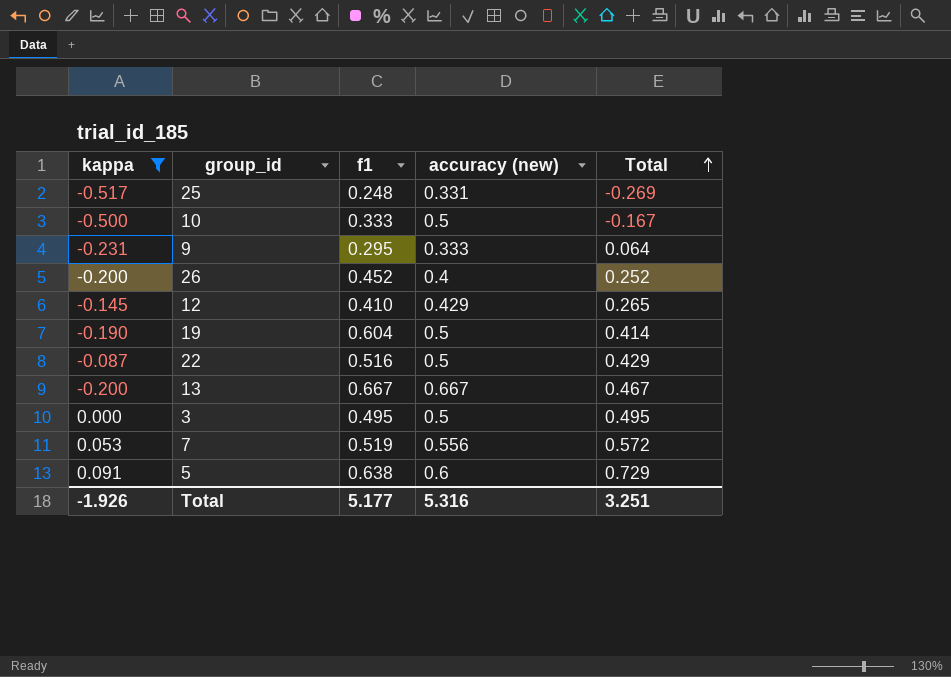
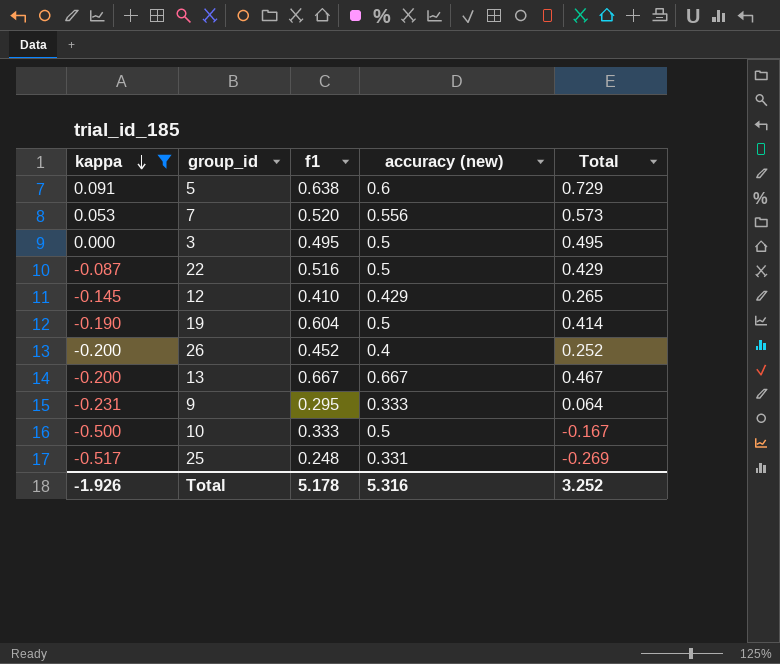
row order: Total ascending -> kappa descending
7 | f1: 0.519 -> 0.520
7 | Total: 0.572 -> 0.573
Total | f1: 5.177 -> 5.178
Total | Total: 3.251 -> 3.252

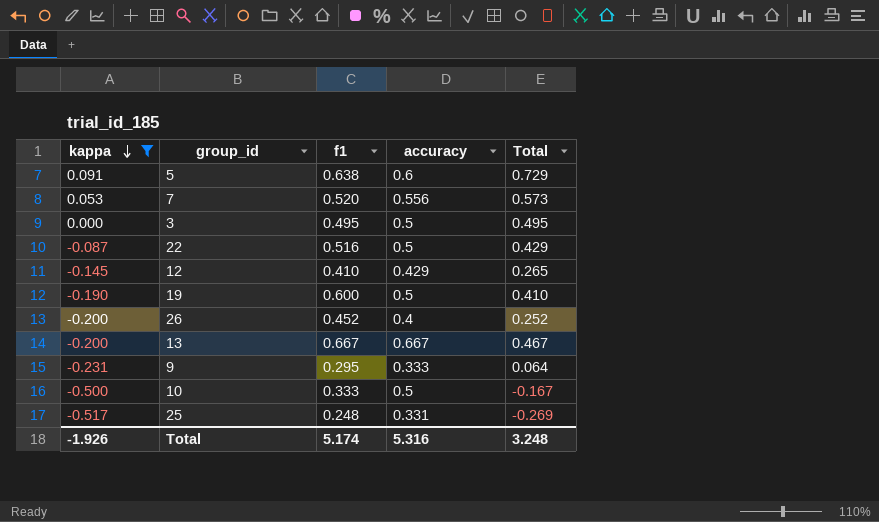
column name: accuracy (new) -> accuracy
19 | f1: 0.604 -> 0.600
19 | Total: 0.414 -> 0.410
Total | f1: 5.178 -> 5.174
Total | Total: 3.252 -> 3.248

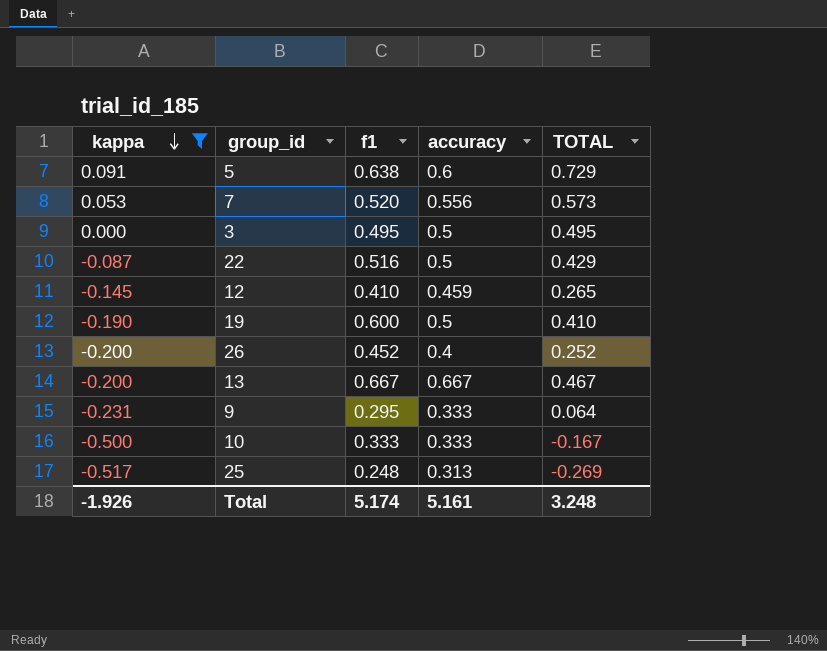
column name: Total -> TOTAL
12 | accuracy: 0.429 -> 0.459
10 | accuracy: 0.5 -> 0.333
25 | accuracy: 0.331 -> 0.313
Total | accuracy: 5.316 -> 5.161

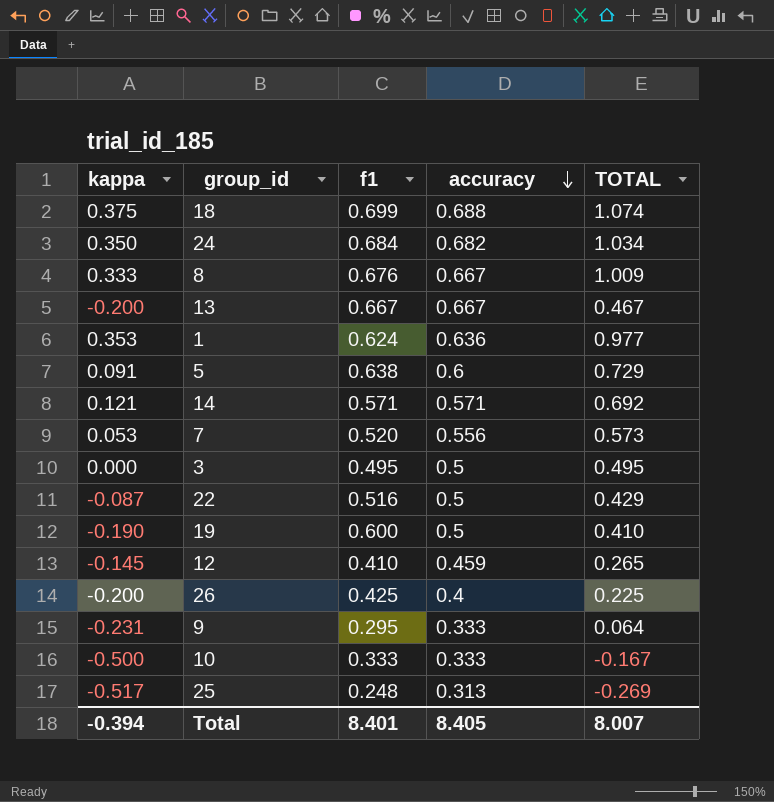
filter: kappa <= 0.091 -> none
row order: kappa descending -> accuracy descending
26 | f1: 0.452 -> 0.425
26 | TOTAL: 0.252 -> 0.225
Total | kappa: -1.926 -> -0.394
Total | f1: 5.174 -> 8.401
Total | accuracy: 5.161 -> 8.405
Total | TOTAL: 3.248 -> 8.007

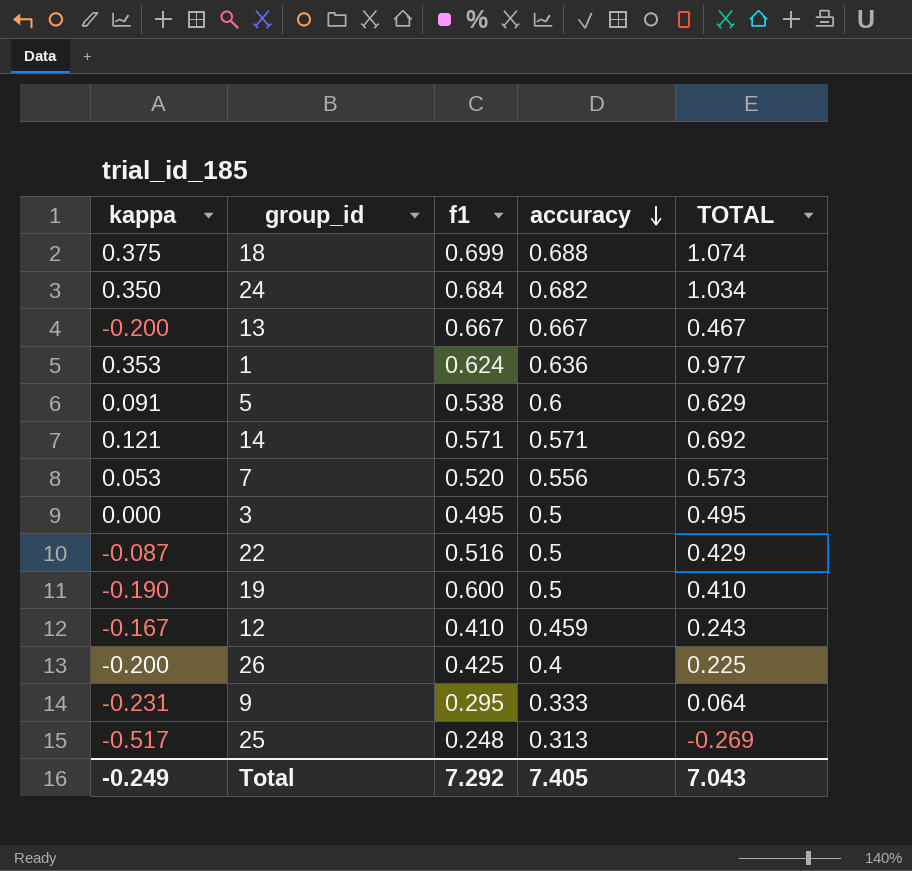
row 8: 0.333 | 0.676 | 0.667 | 1.009 -> none
row 10: -0.500 | 0.333 | 0.333 | -0.167 -> none
5 | f1: 0.638 -> 0.538
5 | TOTAL: 0.729 -> 0.629
12 | kappa: -0.145 -> -0.167
12 | TOTAL: 0.265 -> 0.243
Total | kappa: -0.394 -> -0.249
Total | f1: 8.401 -> 7.292
Total | accuracy: 8.405 -> 7.405
Total | TOTAL: 8.007 -> 7.043

